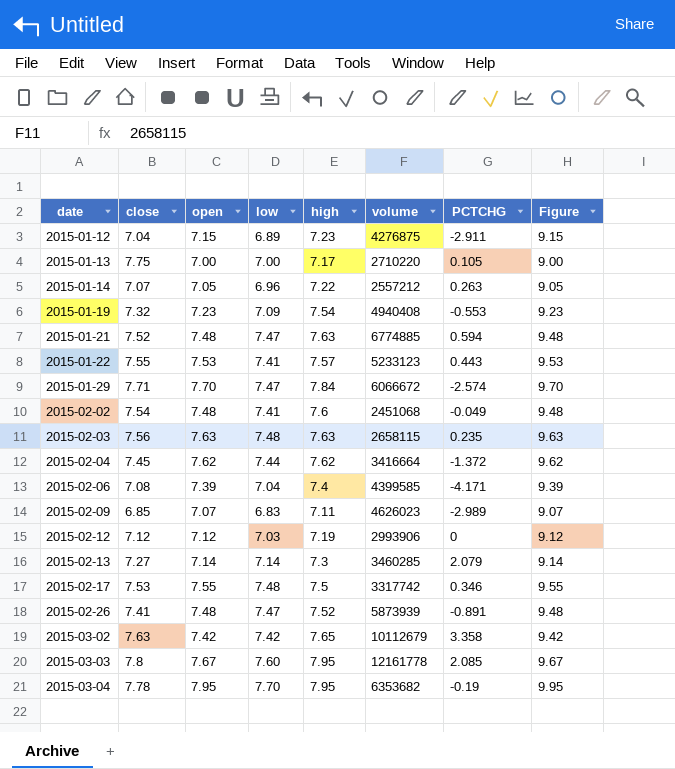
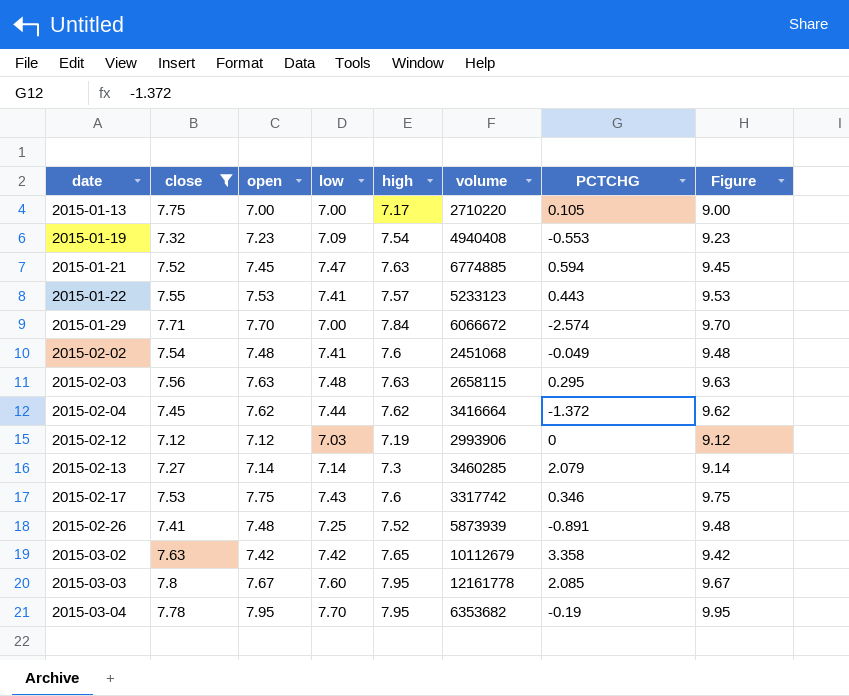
filter: none -> close >= 7.12
2015-01-21 | open: 7.48 -> 7.45
2015-01-21 | Figure: 9.48 -> 9.45
2015-01-29 | low: 7.47 -> 7.00
2015-02-03 | PCTCHG: 0.235 -> 0.295
2015-02-17 | open: 7.55 -> 7.75
2015-02-17 | low: 7.48 -> 7.43
2015-02-17 | high: 7.5 -> 7.6
2015-02-17 | Figure: 9.55 -> 9.75
2015-02-26 | low: 7.47 -> 7.25

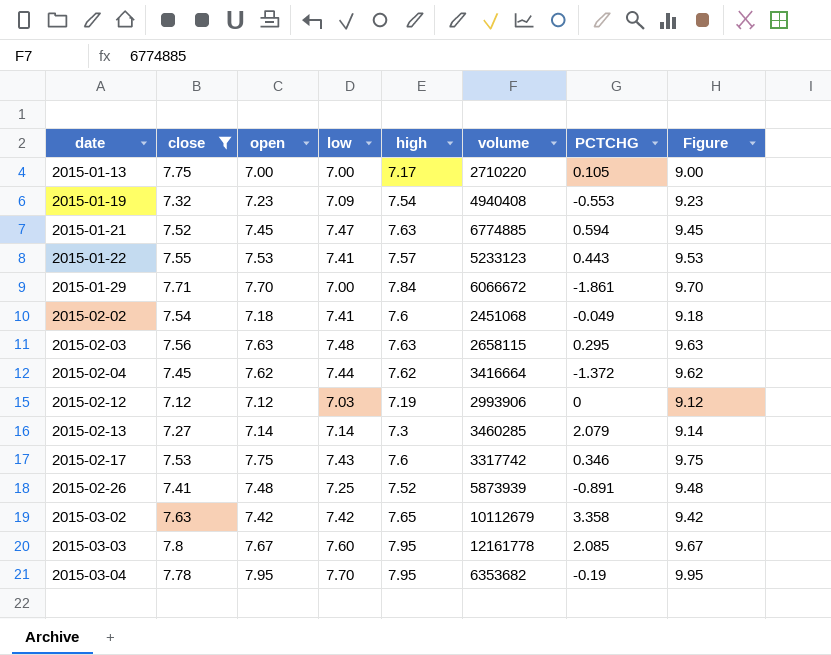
2015-01-29 | PCTCHG: -2.574 -> -1.861
2015-02-02 | open: 7.48 -> 7.18
2015-02-02 | Figure: 9.48 -> 9.18

